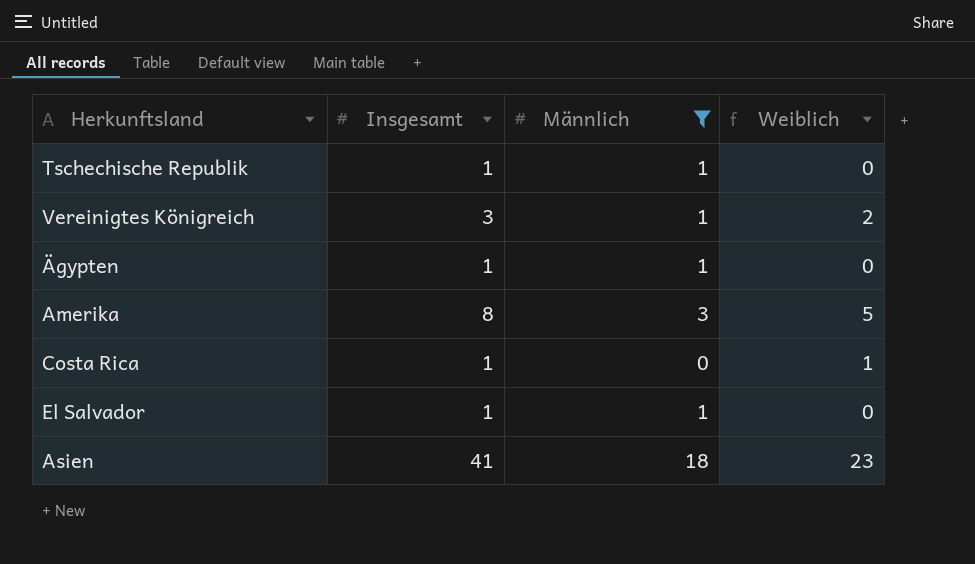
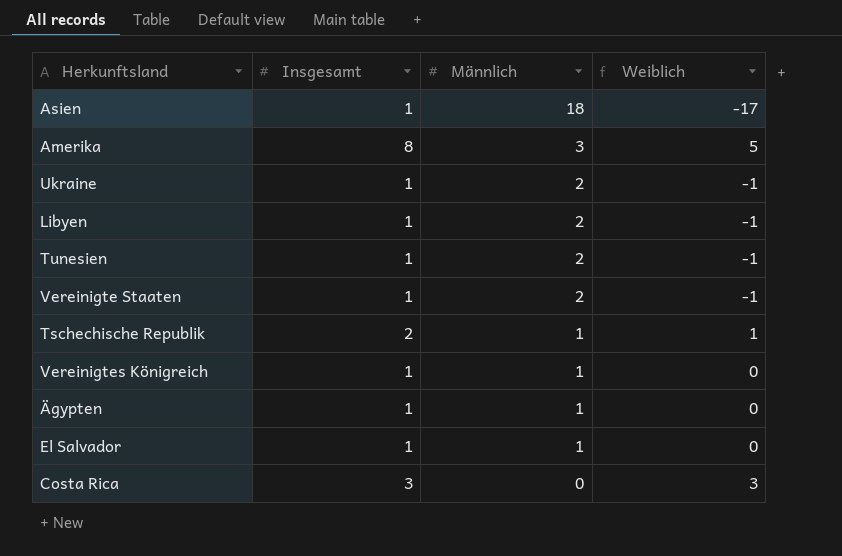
filter: Männlich != 2 -> none
row order: none -> Männlich descending
Asien | Insgesamt: 41 -> 1
Asien | Weiblich: 23 -> -17
Tschechische Republik | Insgesamt: 1 -> 2
Tschechische Republik | Weiblich: 0 -> 1
Vereinigtes Königreich | Insgesamt: 3 -> 1
Vereinigtes Königreich | Weiblich: 2 -> 0
Costa Rica | Insgesamt: 1 -> 3
Costa Rica | Weiblich: 1 -> 3

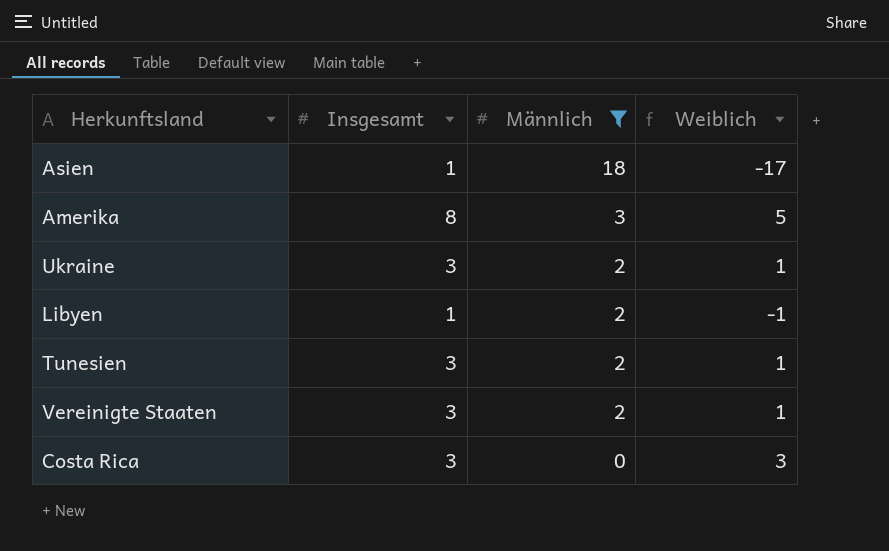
filter: none -> Männlich != 1
Ukraine | Insgesamt: 1 -> 3
Ukraine | Weiblich: -1 -> 1
Tunesien | Insgesamt: 1 -> 3
Tunesien | Weiblich: -1 -> 1
Vereinigte Staaten | Insgesamt: 1 -> 3
Vereinigte Staaten | Weiblich: -1 -> 1

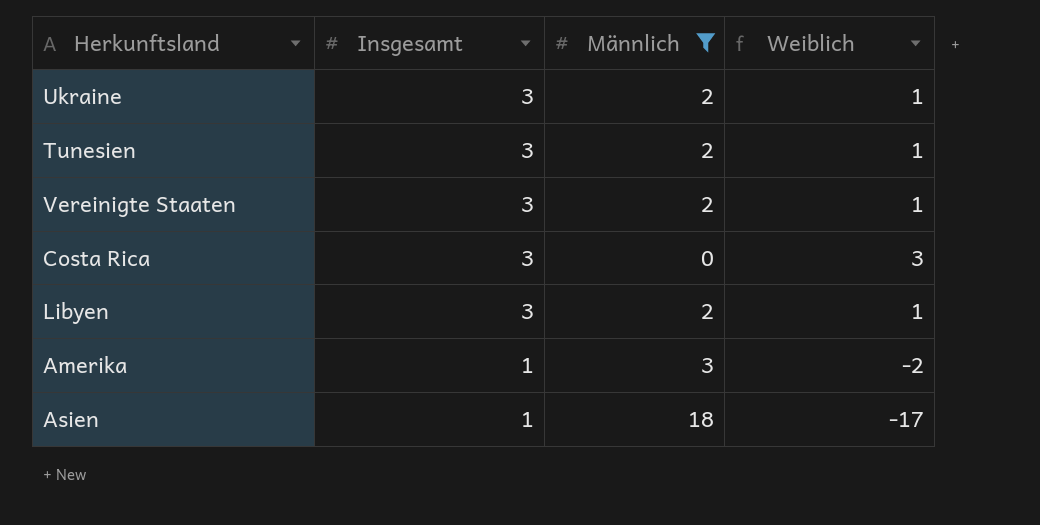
row order: Männlich descending -> Insgesamt descending
Libyen | Insgesamt: 1 -> 3
Libyen | Weiblich: -1 -> 1
Amerika | Insgesamt: 8 -> 1
Amerika | Weiblich: 5 -> -2

